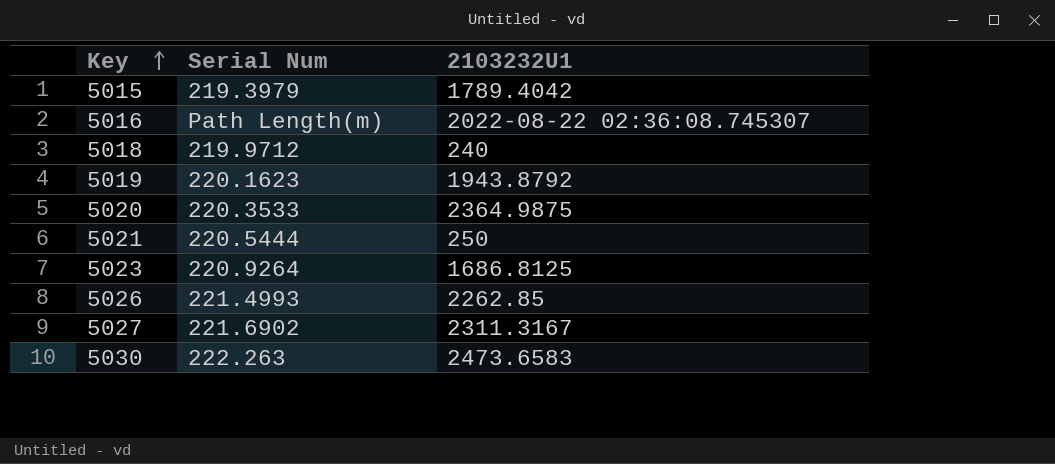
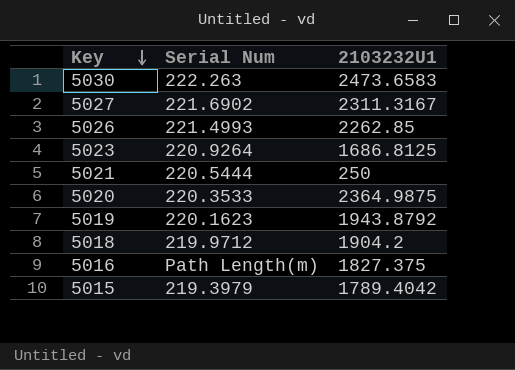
row order: Key ascending -> Key descending
5018 | 2103232U1: 240 -> 1904.2
5016 | 2103232U1: 2022-08-22 02:36:08.745307 -> 1827.375

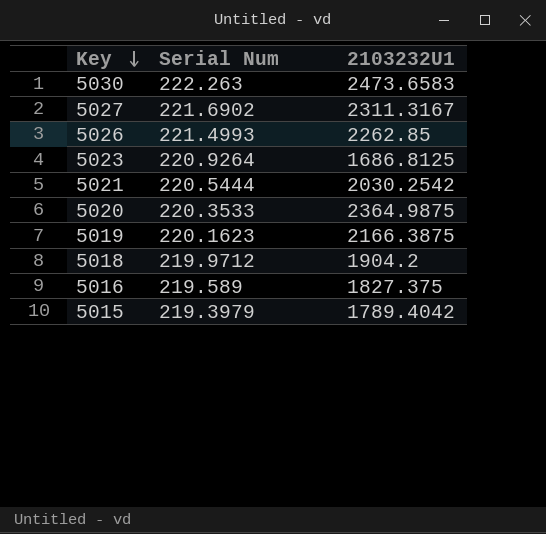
5021 | 2103232U1: 250 -> 2030.2542
5019 | 2103232U1: 1943.8792 -> 2166.3875
5016 | Serial Num: Path Length(m) -> 219.589

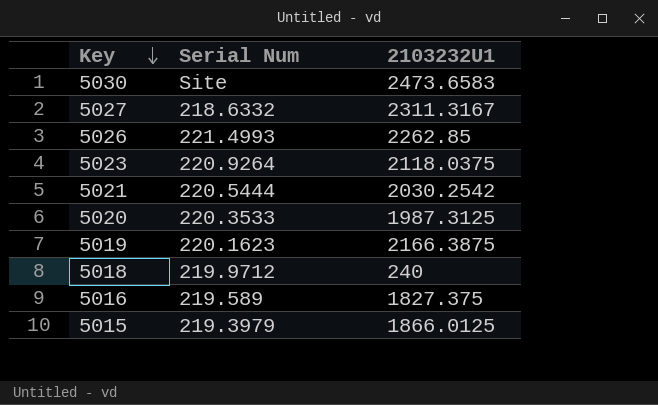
5030 | Serial Num: 222.263 -> Site
5027 | Serial Num: 221.6902 -> 218.6332
5023 | 2103232U1: 1686.8125 -> 2118.0375
5020 | 2103232U1: 2364.9875 -> 1987.3125
5018 | 2103232U1: 1904.2 -> 240
5015 | 2103232U1: 1789.4042 -> 1866.0125

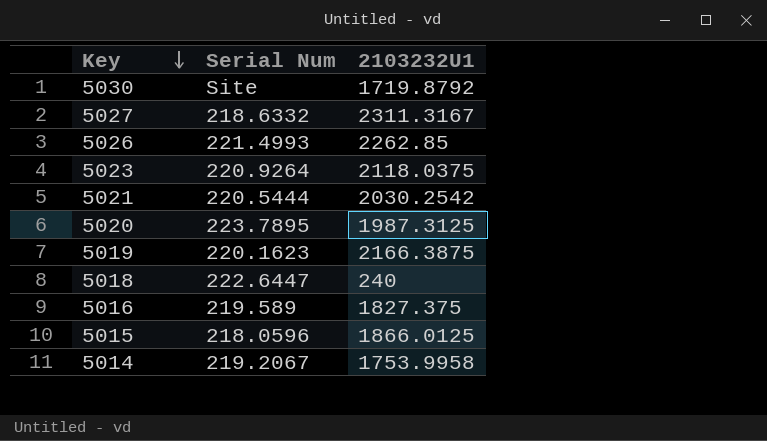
5030 | 2103232U1: 2473.6583 -> 1719.8792
5020 | Serial Num: 220.3533 -> 223.7895
5018 | Serial Num: 219.9712 -> 222.6447
5015 | Serial Num: 219.3979 -> 218.0596
row 5014: none -> 219.2067 | 1753.9958

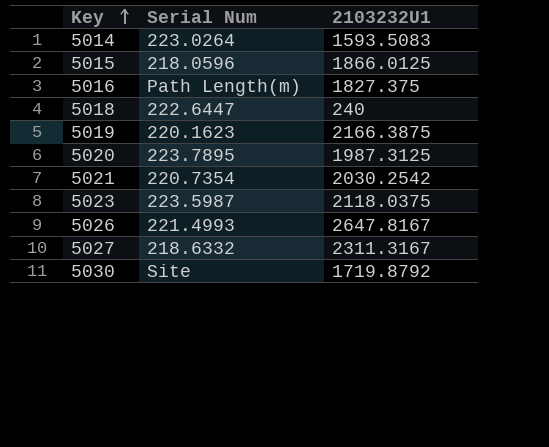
row order: Key descending -> Key ascending
5014 | Serial Num: 219.2067 -> 223.0264
5014 | 2103232U1: 1753.9958 -> 1593.5083
5016 | Serial Num: 219.589 -> Path Length(m)
5021 | Serial Num: 220.5444 -> 220.7354
5023 | Serial Num: 220.9264 -> 223.5987
5026 | 2103232U1: 2262.85 -> 2647.8167

